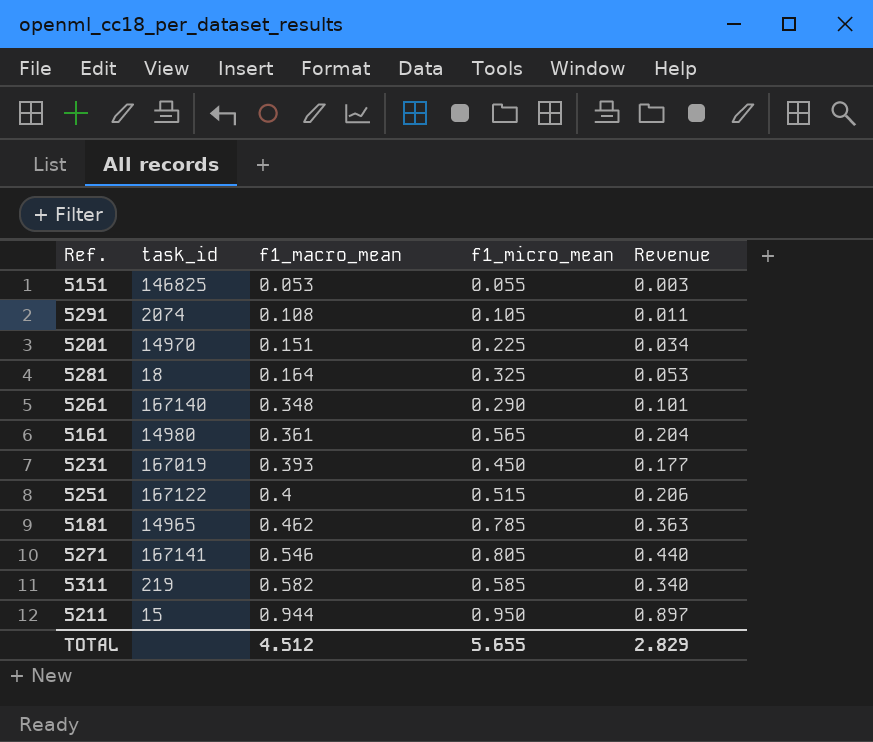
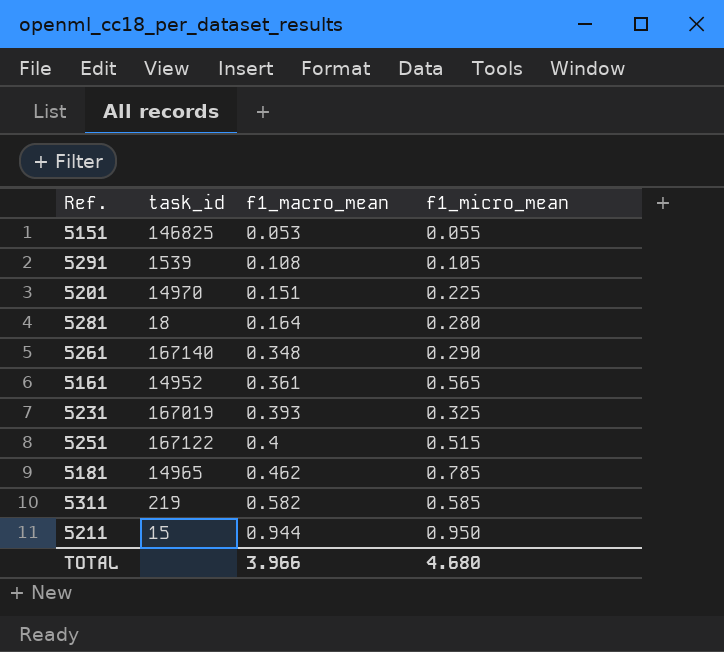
column Revenue | formula: [f1_macro_mean] * [f1_micro_mean] -> none
row 5271: 167141 | 0.546 | 0.805 | 0.440 -> none
5291 | task_id: 2074 -> 1539
5281 | f1_micro_mean: 0.325 -> 0.280
5161 | task_id: 14980 -> 14952
5231 | f1_micro_mean: 0.450 -> 0.325
TOTAL | f1_macro_mean: 4.512 -> 3.966
TOTAL | f1_micro_mean: 5.655 -> 4.680

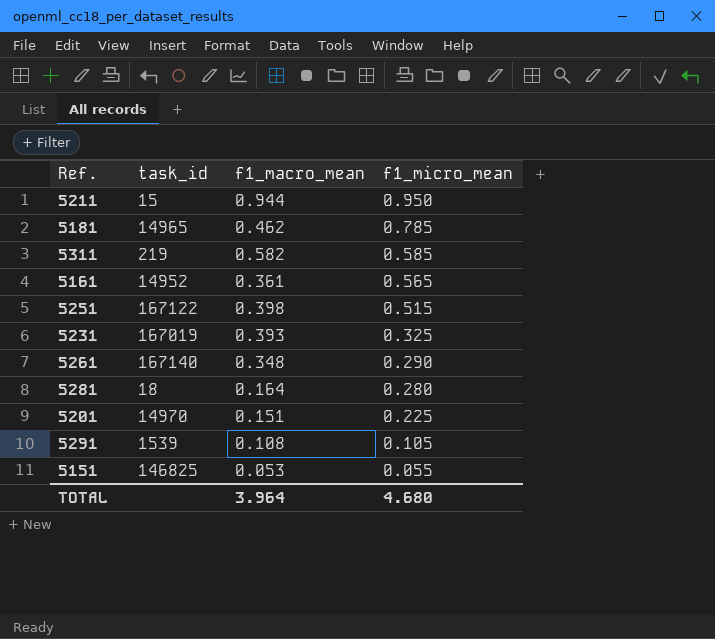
row order: f1_macro_mean ascending -> f1_micro_mean descending
5251 | f1_macro_mean: 0.4 -> 0.398
TOTAL | f1_macro_mean: 3.966 -> 3.964

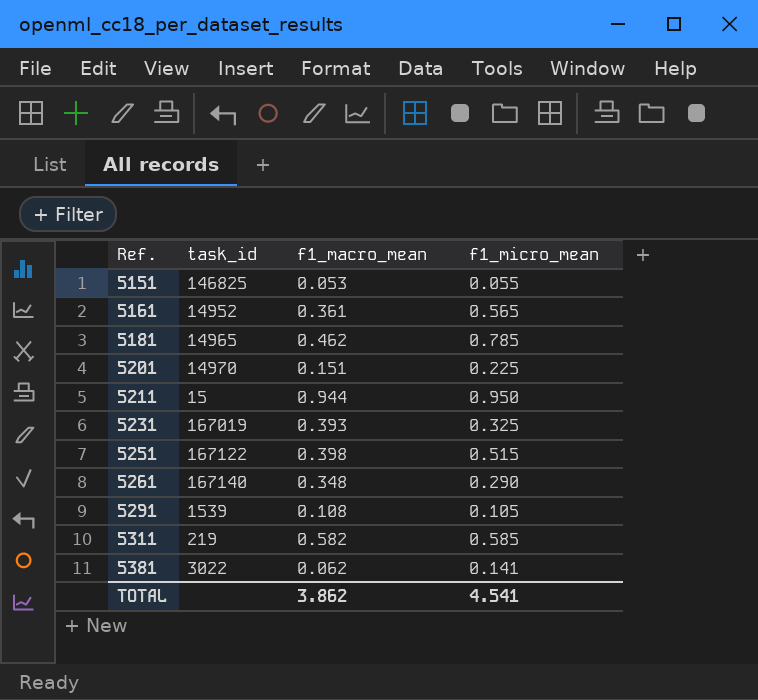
row order: f1_micro_mean descending -> Ref. ascending
row 5281: 18 | 0.164 | 0.280 -> none
row 5381: none -> 3022 | 0.062 | 0.141
TOTAL | f1_macro_mean: 3.964 -> 3.862
TOTAL | f1_micro_mean: 4.680 -> 4.541

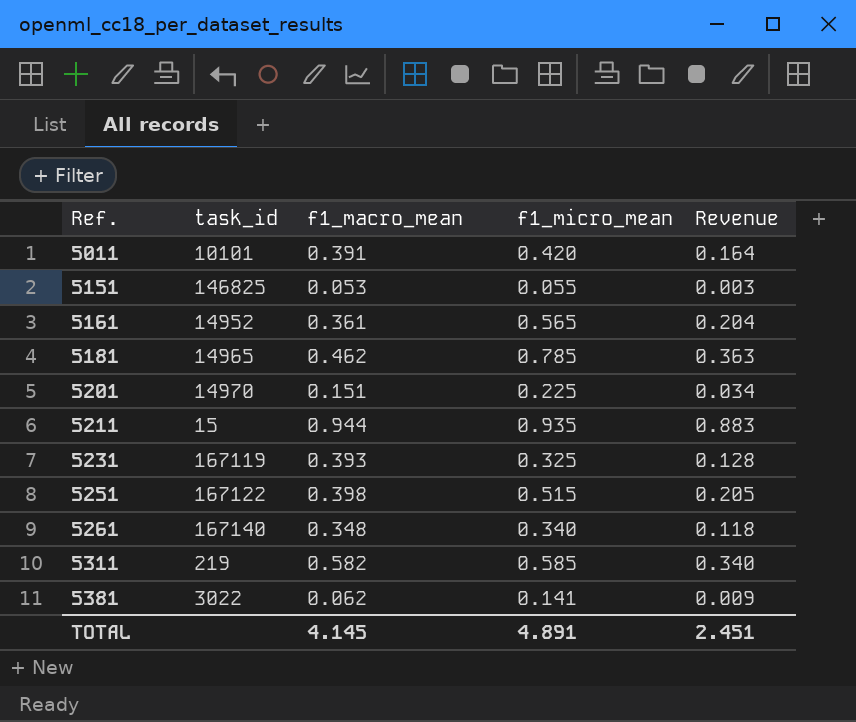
column Revenue | formula: none -> [f1_macro_mean] * [f1_micro_mean]
row 5291: 1539 | 0.108 | 0.105 -> none
row 5011: none -> 10101 | 0.391 | 0.420 | 0.164
5211 | f1_micro_mean: 0.950 -> 0.935
5231 | task_id: 167019 -> 167119
5261 | f1_micro_mean: 0.290 -> 0.340
TOTAL | f1_macro_mean: 3.862 -> 4.145
TOTAL | f1_micro_mean: 4.541 -> 4.891

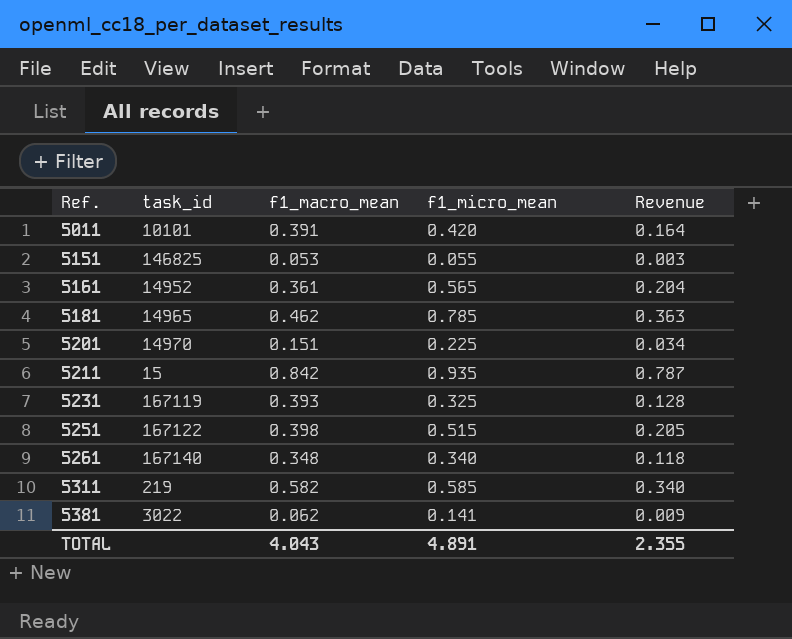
5211 | f1_macro_mean: 0.944 -> 0.842
5211 | Revenue: 0.883 -> 0.787
TOTAL | f1_macro_mean: 4.145 -> 4.043
TOTAL | Revenue: 2.451 -> 2.355

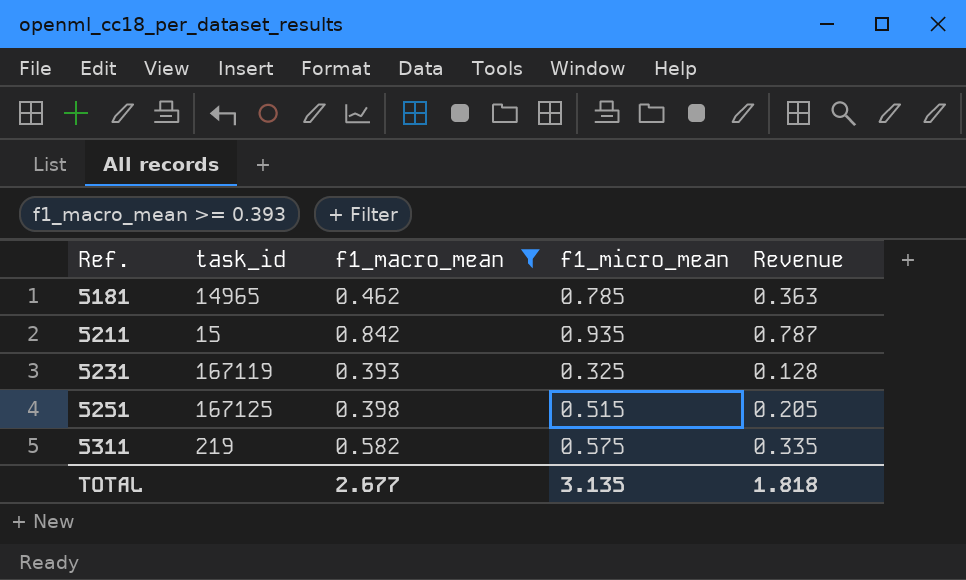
filter: none -> f1_macro_mean >= 0.393
5251 | task_id: 167122 -> 167125
5311 | f1_micro_mean: 0.585 -> 0.575
5311 | Revenue: 0.340 -> 0.335
TOTAL | f1_macro_mean: 4.043 -> 2.677
TOTAL | f1_micro_mean: 4.891 -> 3.135
TOTAL | Revenue: 2.355 -> 1.818

